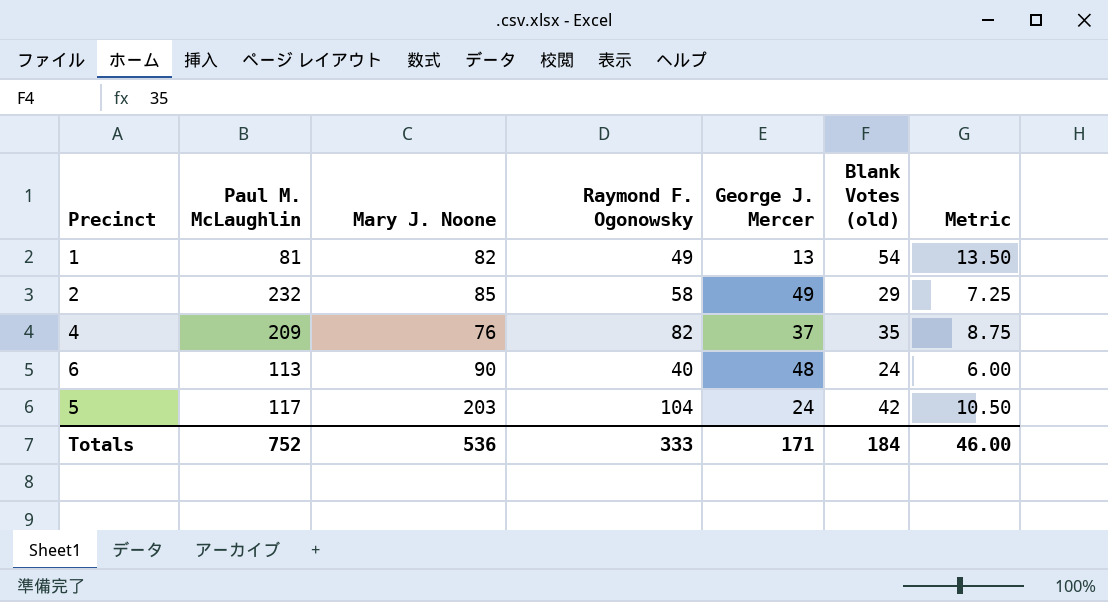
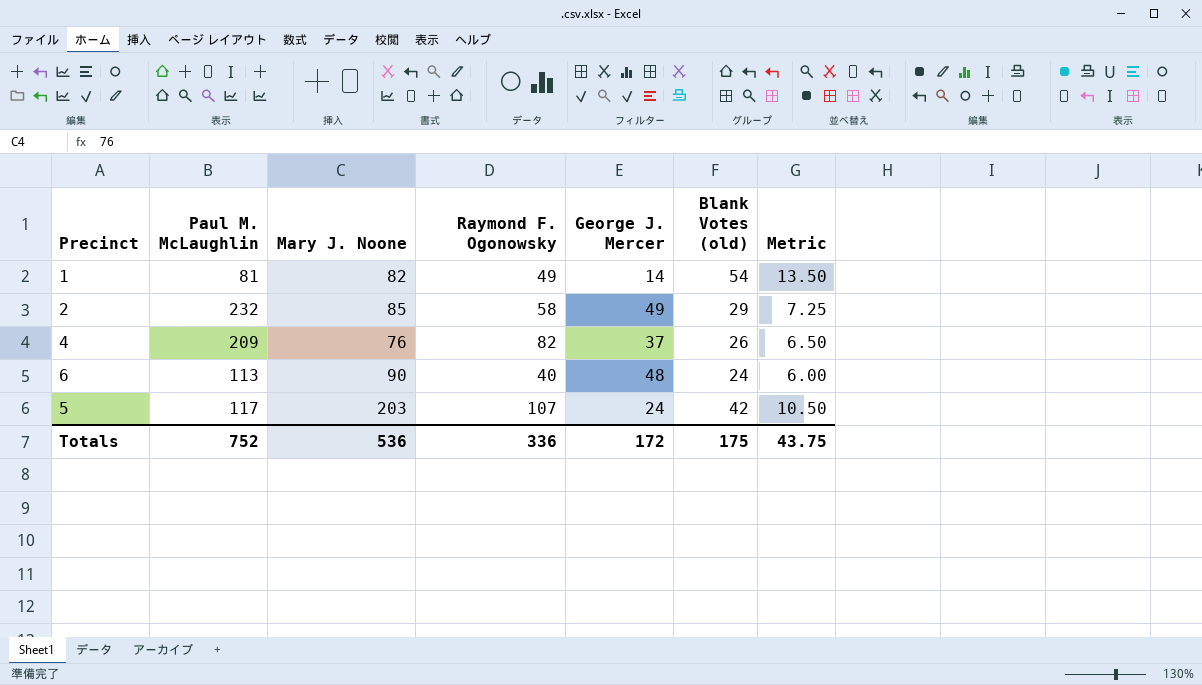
1 | George J. Mercer: 13 -> 14
4 | Blank Votes (old): 35 -> 26
4 | Metric: 8.75 -> 6.50
5 | Raymond F. Ogonowsky: 104 -> 107
Totals | Raymond F. Ogonowsky: 333 -> 336
Totals | George J. Mercer: 171 -> 172
Totals | Blank Votes (old): 184 -> 175
Totals | Metric: 46.00 -> 43.75

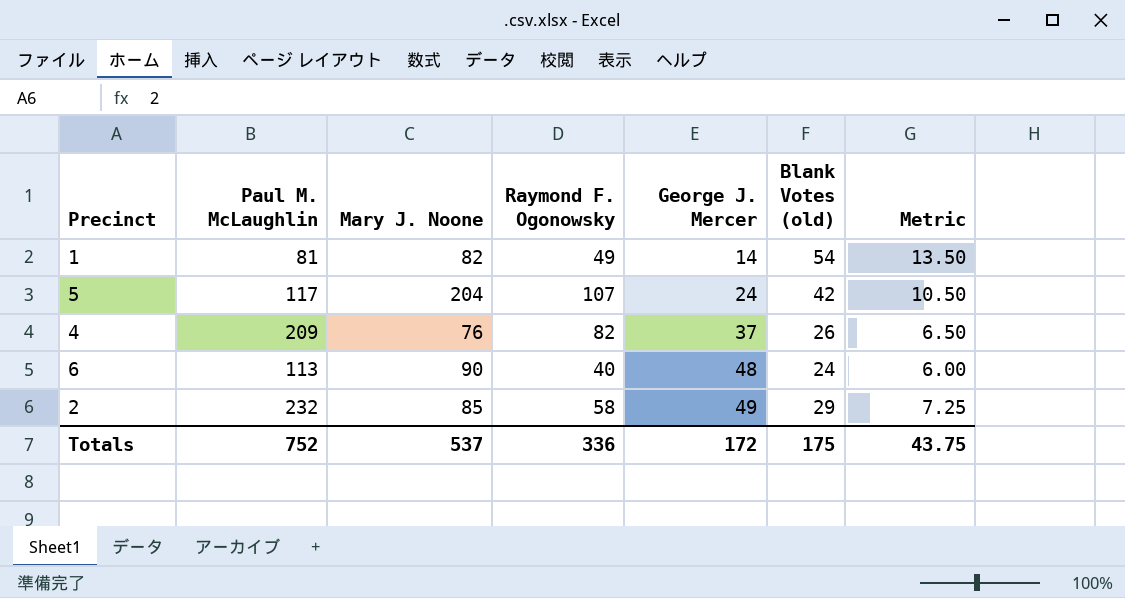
row order: none -> George J. Mercer ascending
5 | Mary J. Noone: 203 -> 204
Totals | Mary J. Noone: 536 -> 537

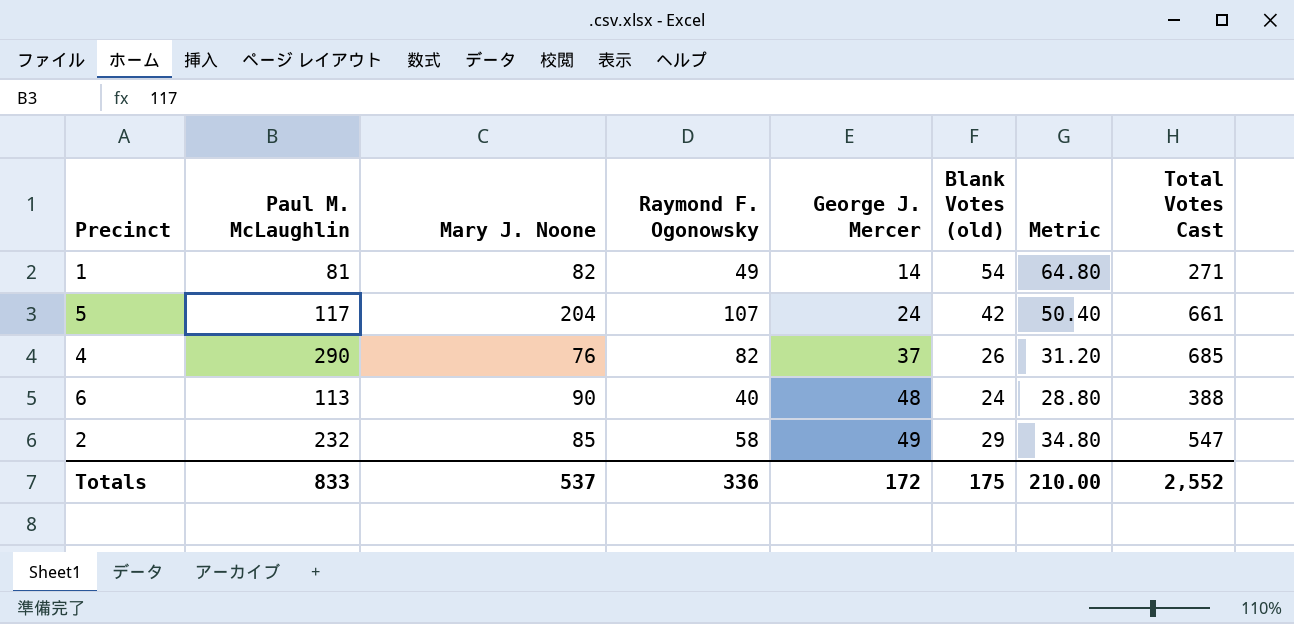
column Metric | formula: [Blank Votes (old)] * 0.25 -> [Blank Votes (old)] * 1.2
column Total Votes Cast | position: none -> 8
4 | Paul M. McLaughlin: 209 -> 290
Totals | Paul M. McLaughlin: 752 -> 833
Totals | Metric: 43.75 -> 210.00

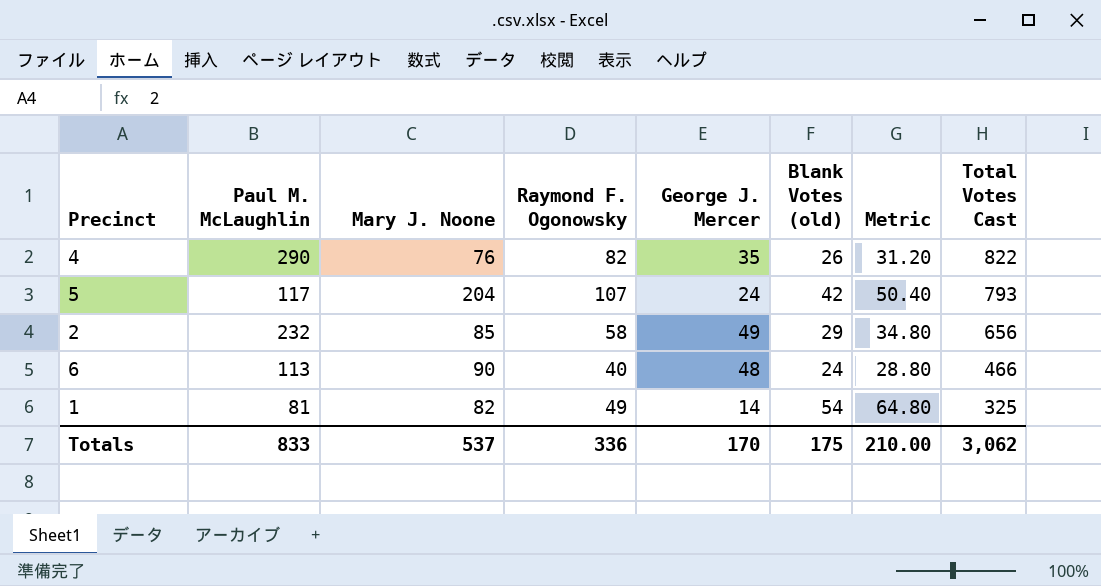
row order: George J. Mercer ascending -> Total Votes Cast descending
4 | George J. Mercer: 37 -> 35
4 | Total Votes Cast: 685 -> 822
5 | Total Votes Cast: 661 -> 793
2 | Total Votes Cast: 547 -> 656
6 | Total Votes Cast: 388 -> 466
1 | Total Votes Cast: 271 -> 325
Totals | George J. Mercer: 172 -> 170
Totals | Total Votes Cast: 2,552 -> 3,062

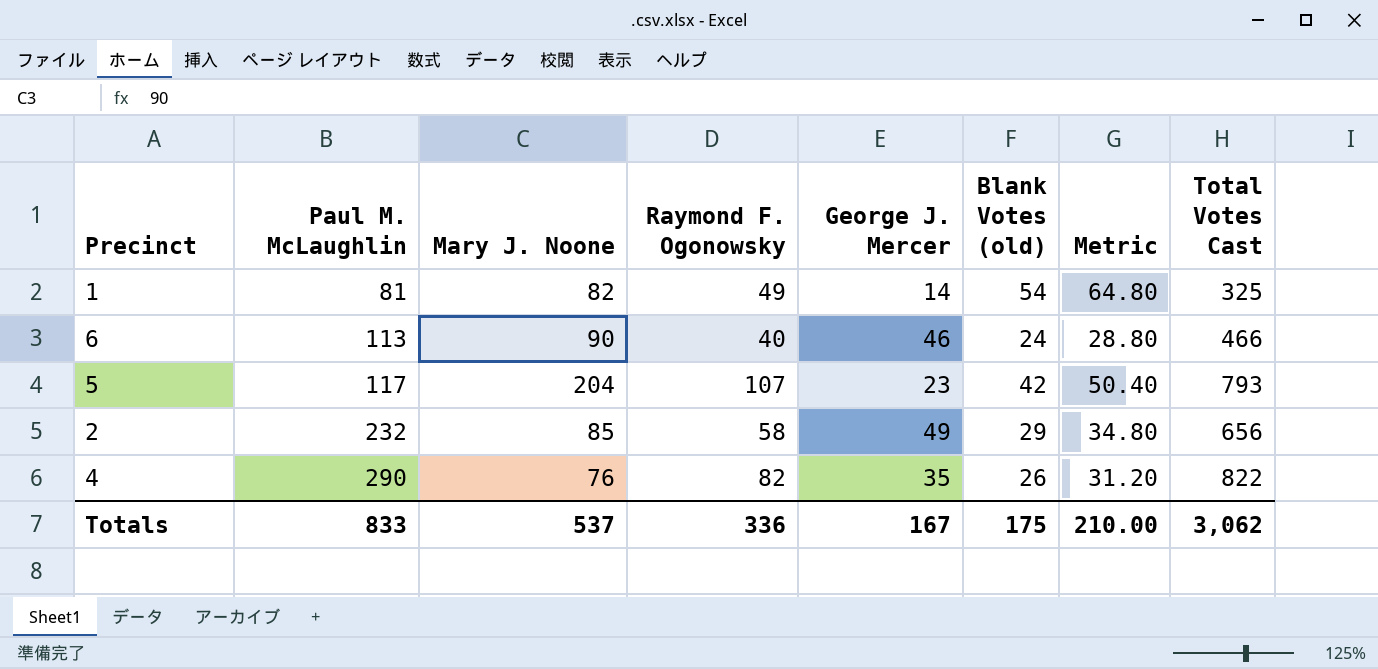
row order: Total Votes Cast descending -> Paul M. McLaughlin ascending
6 | George J. Mercer: 48 -> 46
5 | George J. Mercer: 24 -> 23
Totals | George J. Mercer: 170 -> 167

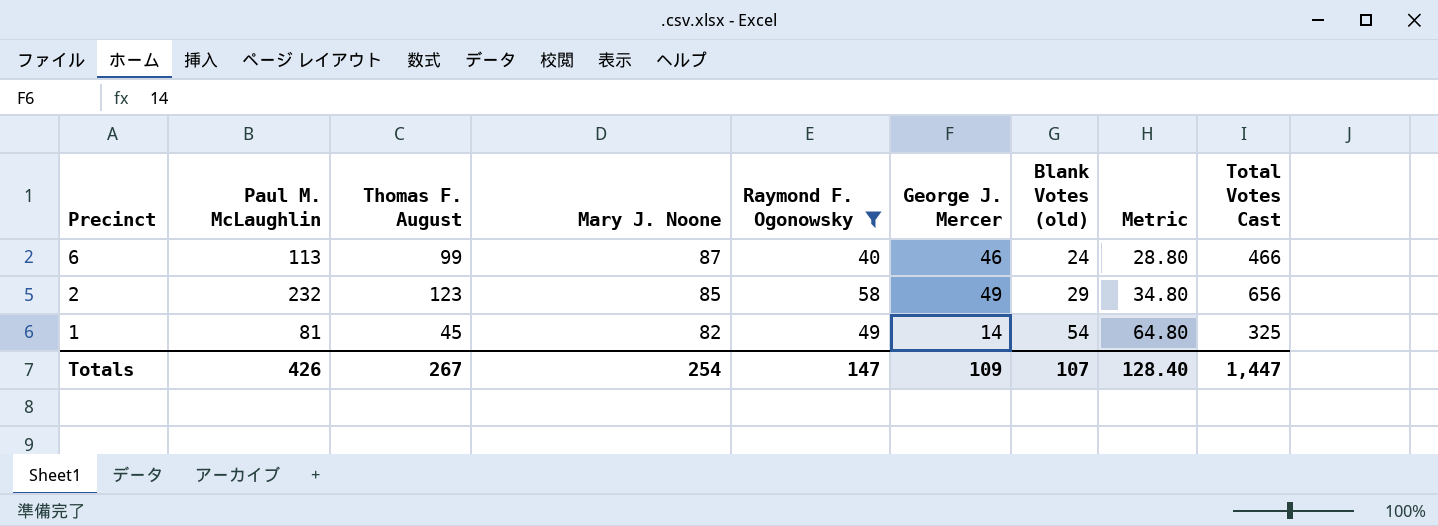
filter: none -> Raymond F. Ogonowsky <= 58
row order: Paul M. McLaughlin ascending -> Precinct descending
column Thomas F. August | position: none -> 3
6 | Mary J. Noone: 90 -> 87
Totals | Paul M. McLaughlin: 833 -> 426
Totals | Mary J. Noone: 537 -> 254
Totals | Raymond F. Ogonowsky: 336 -> 147
Totals | George J. Mercer: 167 -> 109
Totals | Blank Votes (old): 175 -> 107
Totals | Metric: 210.00 -> 128.40
Totals | Total Votes Cast: 3,062 -> 1,447

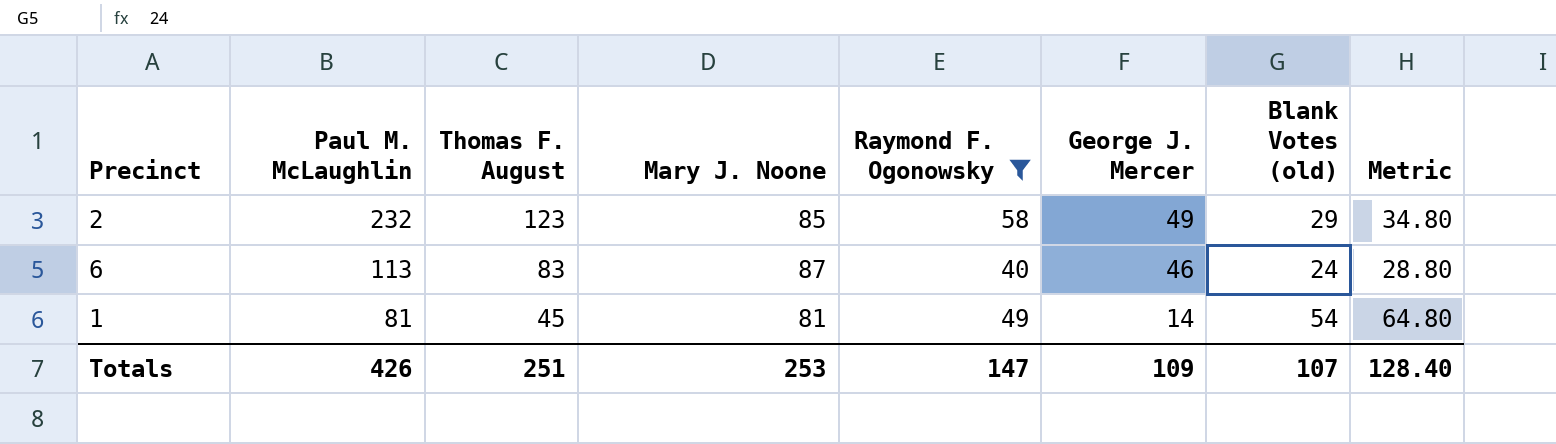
row order: Precinct descending -> Paul M. McLaughlin descending
column Total Votes Cast | position: 9 -> none
6 | Thomas F. August: 99 -> 83
1 | Mary J. Noone: 82 -> 81
Totals | Thomas F. August: 267 -> 251
Totals | Mary J. Noone: 254 -> 253

